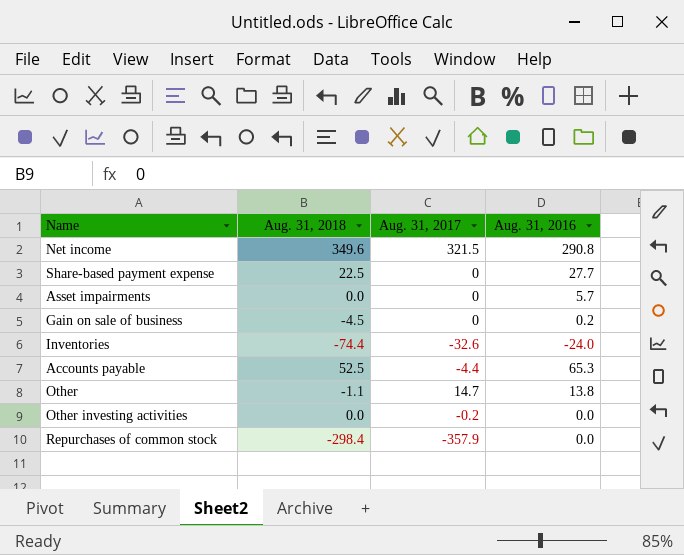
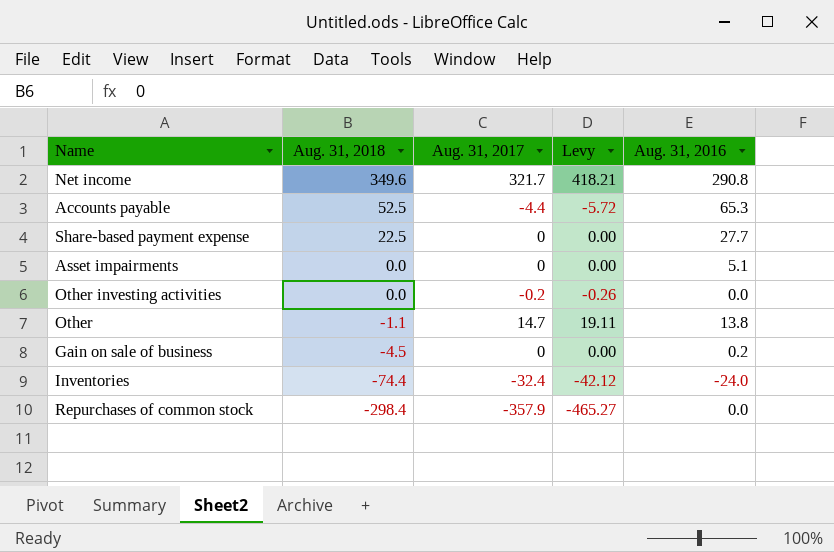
row order: none -> Aug. 31, 2018 descending
column Levy | formula: none -> [Aug. 31, 2017] * 1.3
Net income | Aug. 31, 2017: 321.5 -> 321.7
Asset impairments | Aug. 31, 2016: 5.7 -> 5.1
Inventories | Aug. 31, 2017: -32.6 -> -32.4

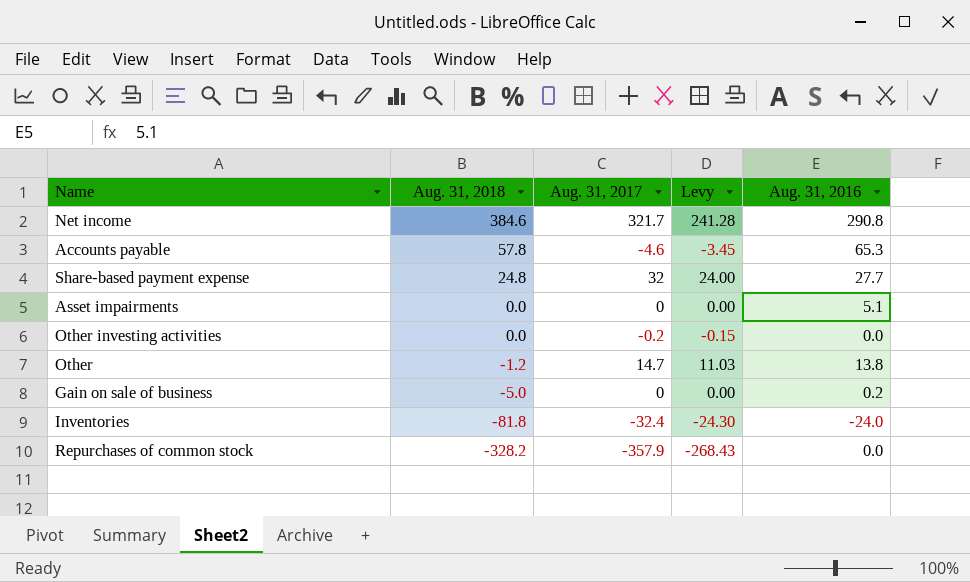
column Levy | formula: [Aug. 31, 2017] * 1.3 -> [Aug. 31, 2017] * 0.75
Net income | Aug. 31, 2018: 349.6 -> 384.6
Accounts payable | Aug. 31, 2018: 52.5 -> 57.8
Accounts payable | Aug. 31, 2017: -4.4 -> -4.6
Share-based payment expense | Aug. 31, 2018: 22.5 -> 24.8
Share-based payment expense | Aug. 31, 2017: 0 -> 32
Other | Aug. 31, 2018: -1.1 -> -1.2
Gain on sale of business | Aug. 31, 2018: -4.5 -> -5.0
Inventories | Aug. 31, 2018: -74.4 -> -81.8
Repurchases of common stock | Aug. 31, 2018: -298.4 -> -328.2

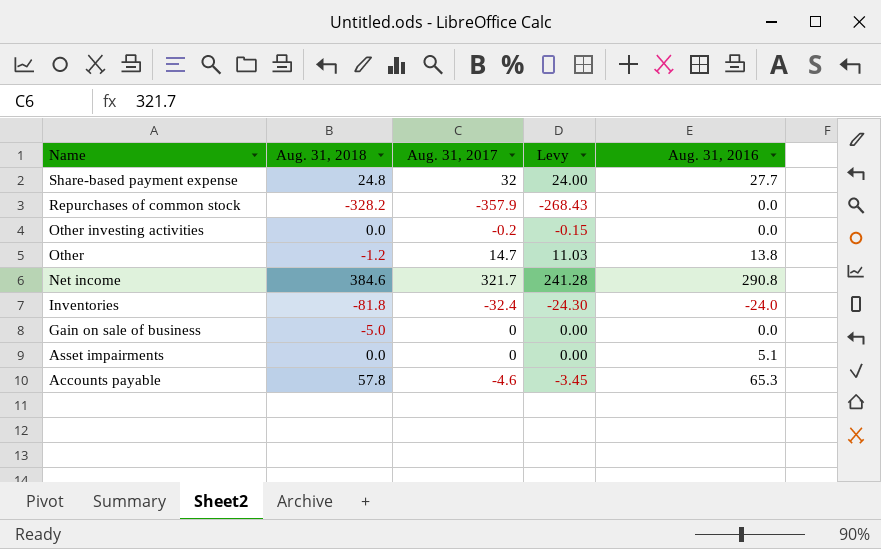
row order: Aug. 31, 2018 descending -> Name descending
Gain on sale of business | Aug. 31, 2016: 0.2 -> 0.0

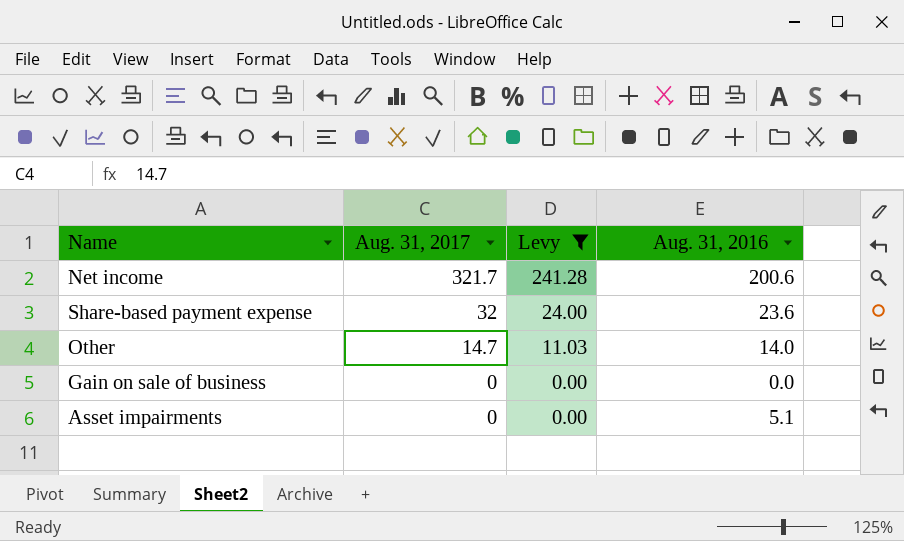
filter: none -> Levy >= 0.00
row order: Name descending -> Aug. 31, 2017 descending
column Aug. 31, 2018 | position: 2 -> none
Net income | Aug. 31, 2016: 290.8 -> 200.6
Share-based payment expense | Aug. 31, 2016: 27.7 -> 23.6
Other | Aug. 31, 2016: 13.8 -> 14.0

